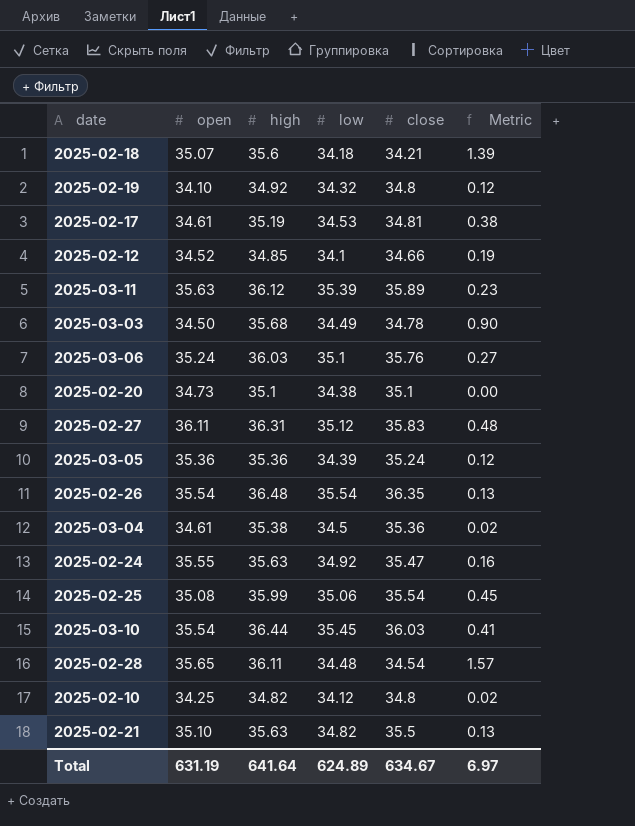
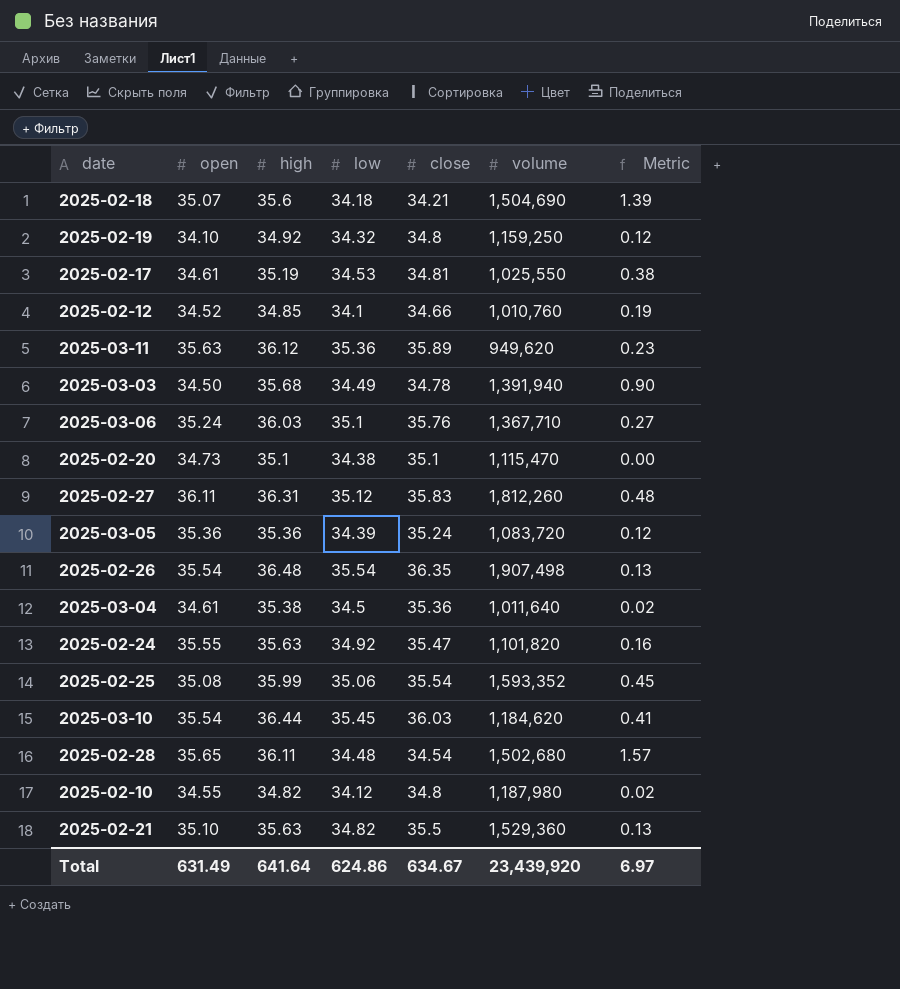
column volume | position: none -> 6
2025-03-11 | low: 35.39 -> 35.36
2025-02-10 | open: 34.25 -> 34.55
Total | open: 631.19 -> 631.49
Total | low: 624.89 -> 624.86

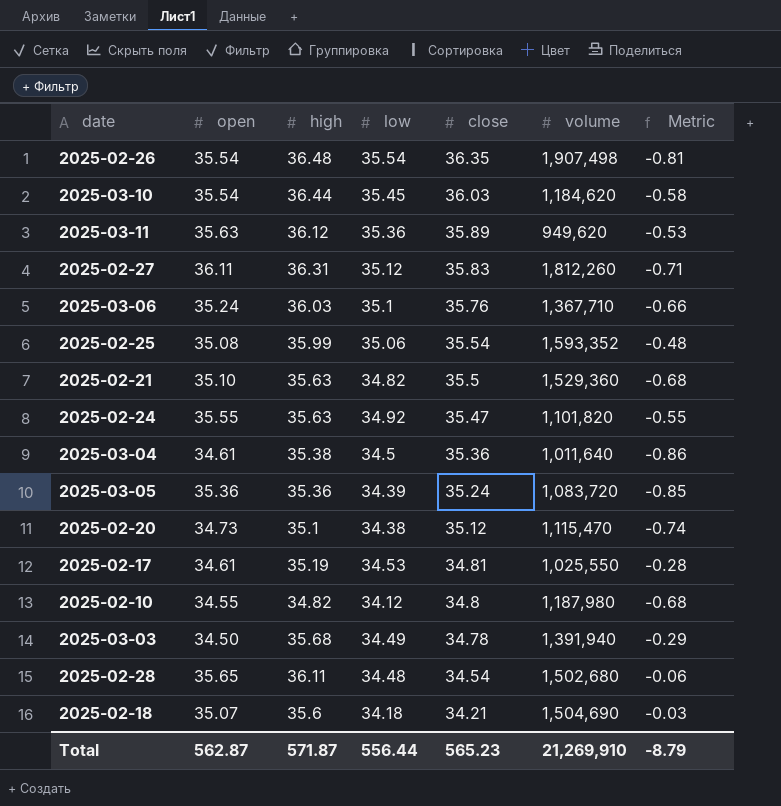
row order: none -> close descending
column Metric | formula: [high] - [close] -> [low] - [close]
row 2025-02-19: 34.10 | 34.92 | 34.32 | 34.8 | 1,159,250 | 0.12 -> none
row 2025-02-12: 34.52 | 34.85 | 34.1 | 34.66 | 1,010,760 | 0.19 -> none
2025-02-20 | close: 35.1 -> 35.12
Total | open: 631.49 -> 562.87
Total | high: 641.64 -> 571.87
Total | low: 624.86 -> 556.44
Total | close: 634.67 -> 565.23
Total | volume: 23,439,920 -> 21,269,910
Total | Metric: 6.97 -> -8.79

